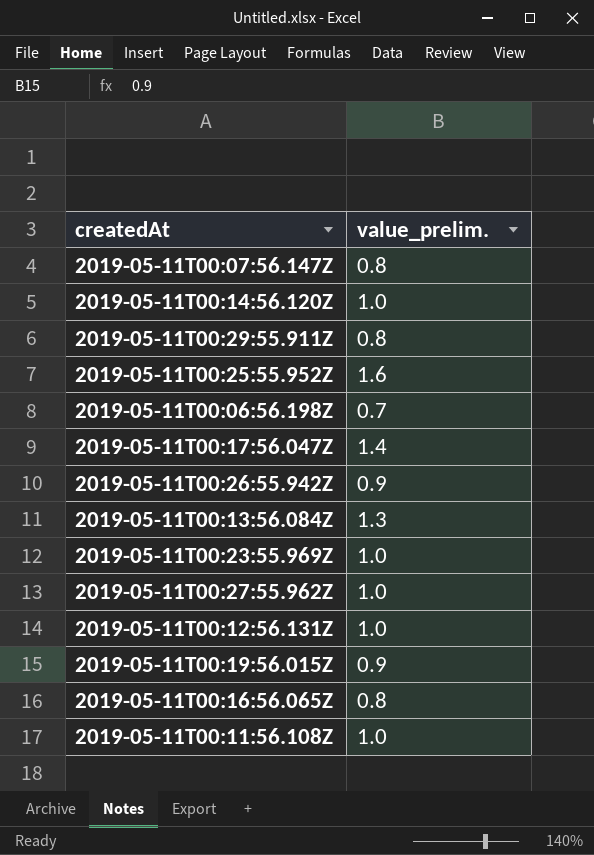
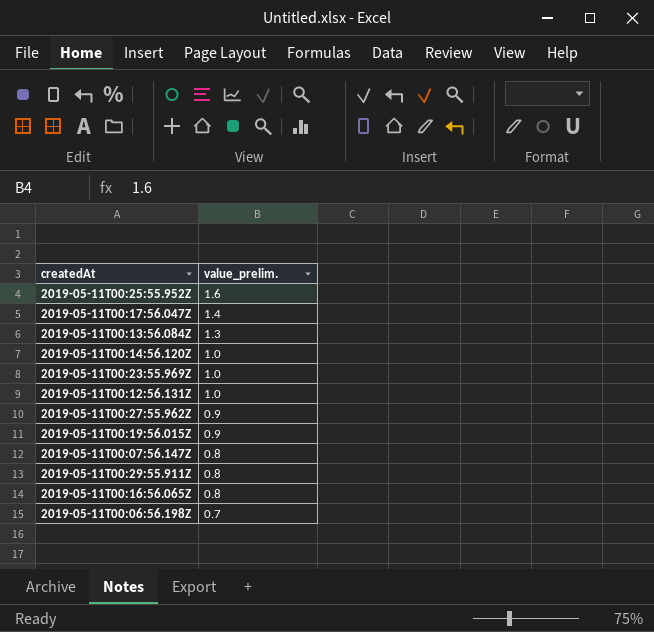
row order: none -> value_prelim. descending
row 2019-05-11T00:26:55.942Z: 0.9 -> none
row 2019-05-11T00:11:56.108Z: 1.0 -> none
2019-05-11T00:27:55.962Z | value_prelim.: 1.0 -> 0.9

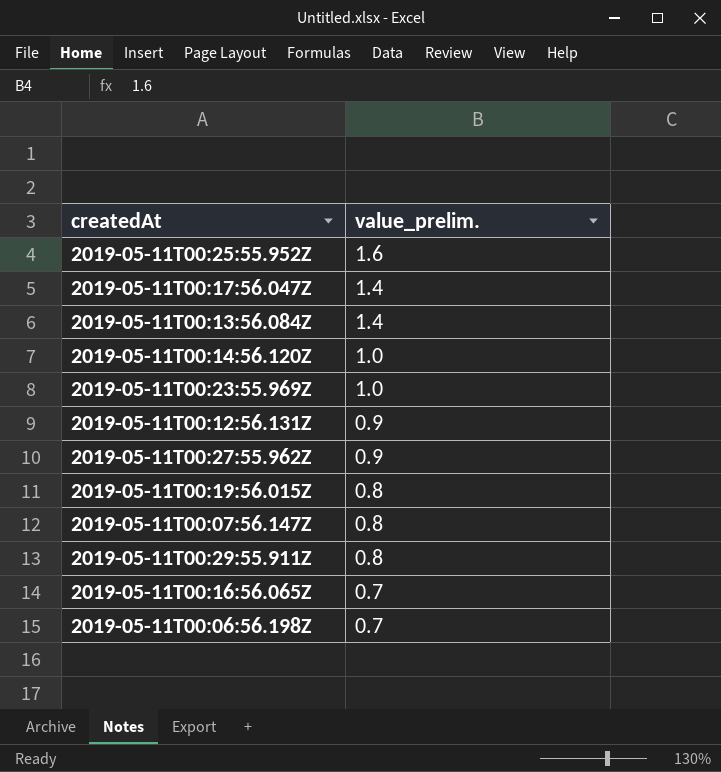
2019-05-11T00:13:56.084Z | value_prelim.: 1.3 -> 1.4
2019-05-11T00:12:56.131Z | value_prelim.: 1.0 -> 0.9
2019-05-11T00:19:56.015Z | value_prelim.: 0.9 -> 0.8
2019-05-11T00:16:56.065Z | value_prelim.: 0.8 -> 0.7

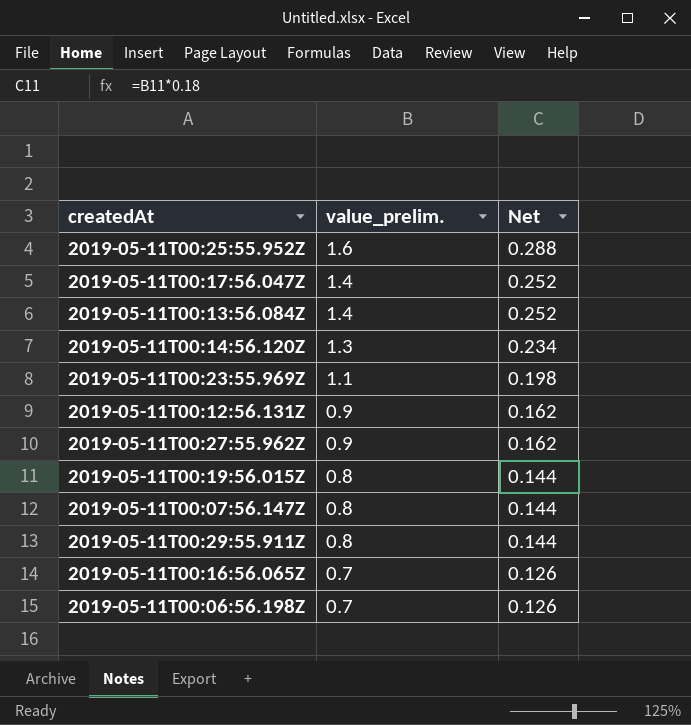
column Net | formula: none -> [value_prelim.] * 0.18
2019-05-11T00:14:56.120Z | value_prelim.: 1.0 -> 1.3
2019-05-11T00:23:55.969Z | value_prelim.: 1.0 -> 1.1

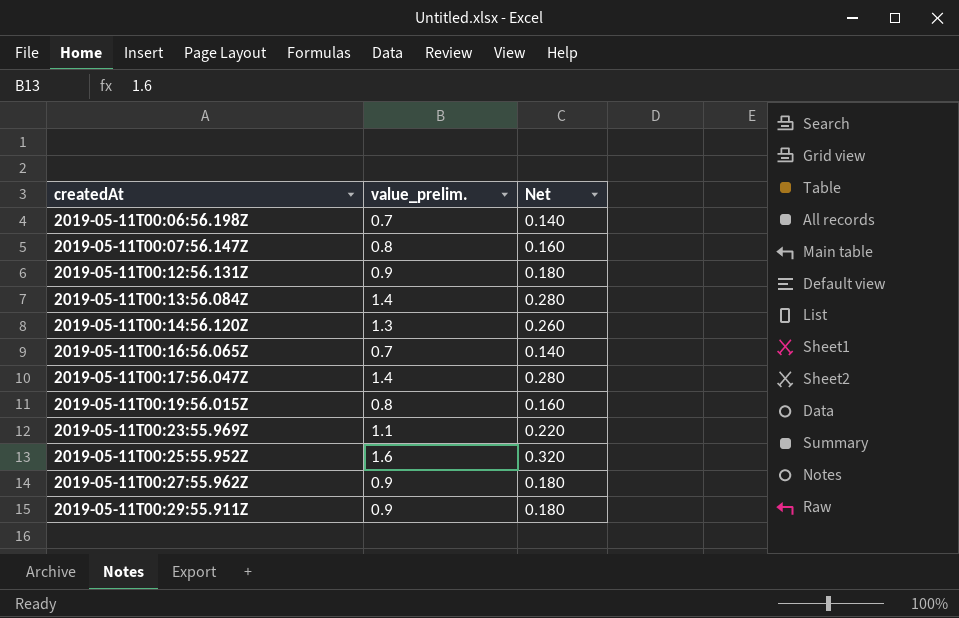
row order: value_prelim. descending -> createdAt ascending
column Net | formula: [value_prelim.] * 0.18 -> [value_prelim.] * 0.2
2019-05-11T00:29:55.911Z | value_prelim.: 0.8 -> 0.9

